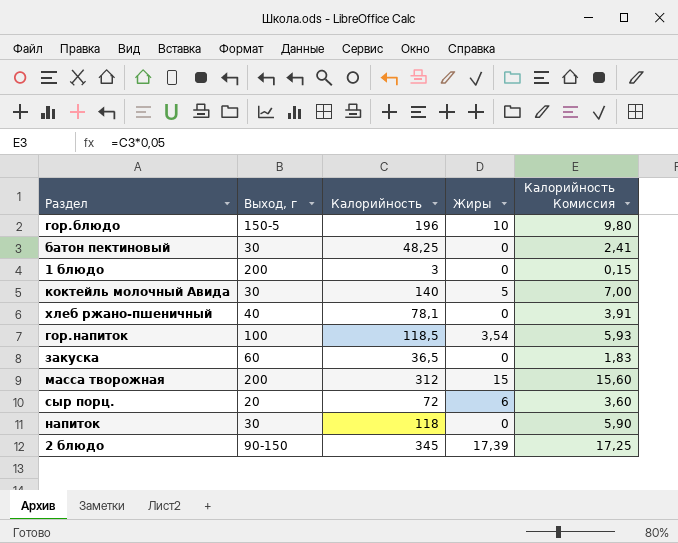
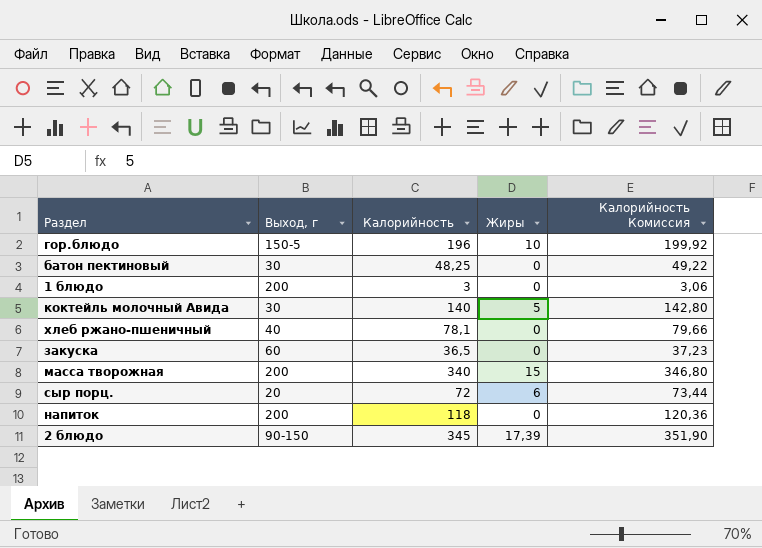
column Калорийность Комиссия | formula: [Калорийность] * 0,05 -> [Калорийность] * 1,02
row гор.напиток: 100 | 118,5 | 3,54 | 5,93 -> none
масса творожная | Калорийность: 312 -> 340
напиток | Выход, г: 30 -> 200

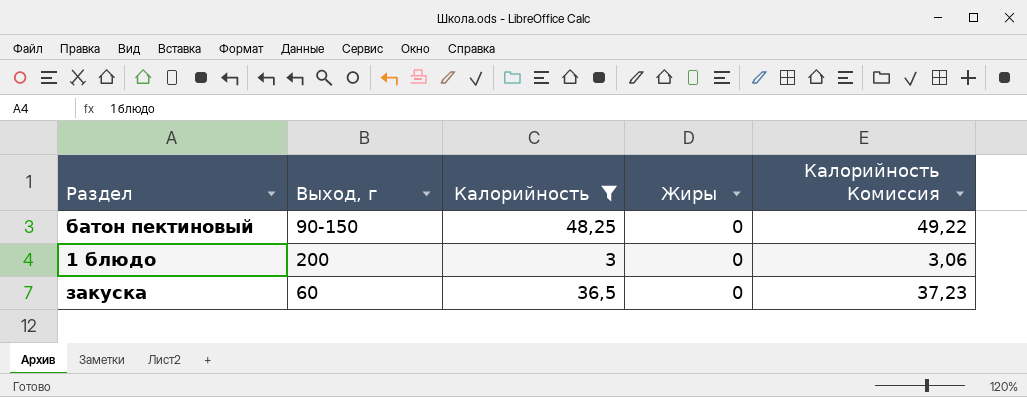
filter: none -> Калорийность <= 48,25
батон пектиновый | Выход, г: 30 -> 90-150

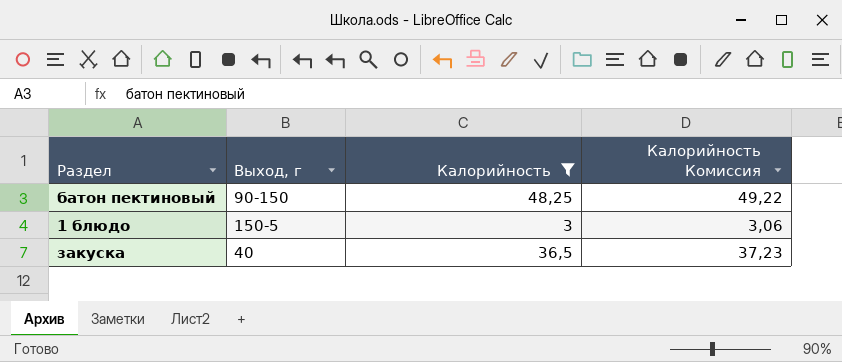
column Жиры | position: 4 -> none
1 блюдо | Выход, г: 200 -> 150-5
закуска | Выход, г: 60 -> 40

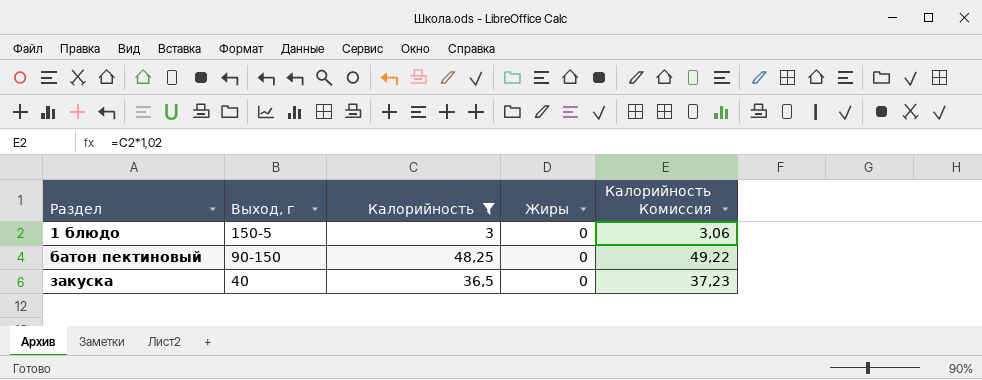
row order: none -> Раздел ascending
column Жиры | position: none -> 4

